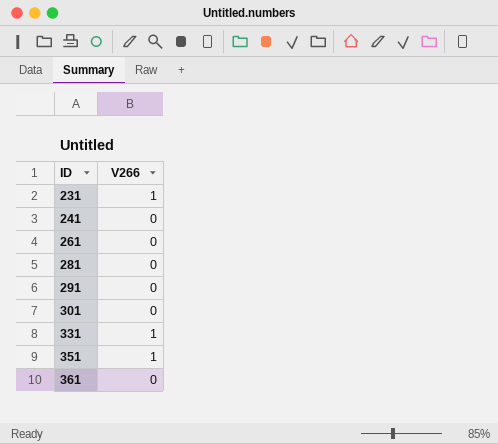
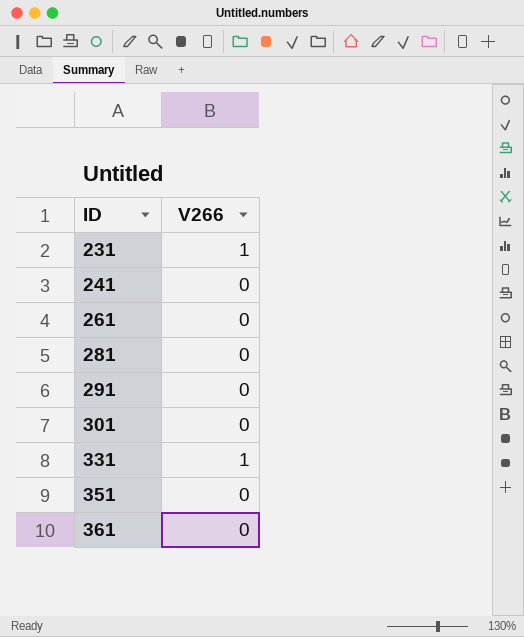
351 | V266: 1 -> 0

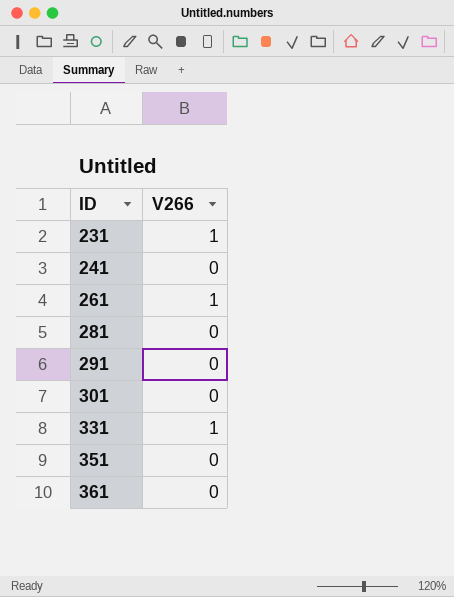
261 | V266: 0 -> 1

